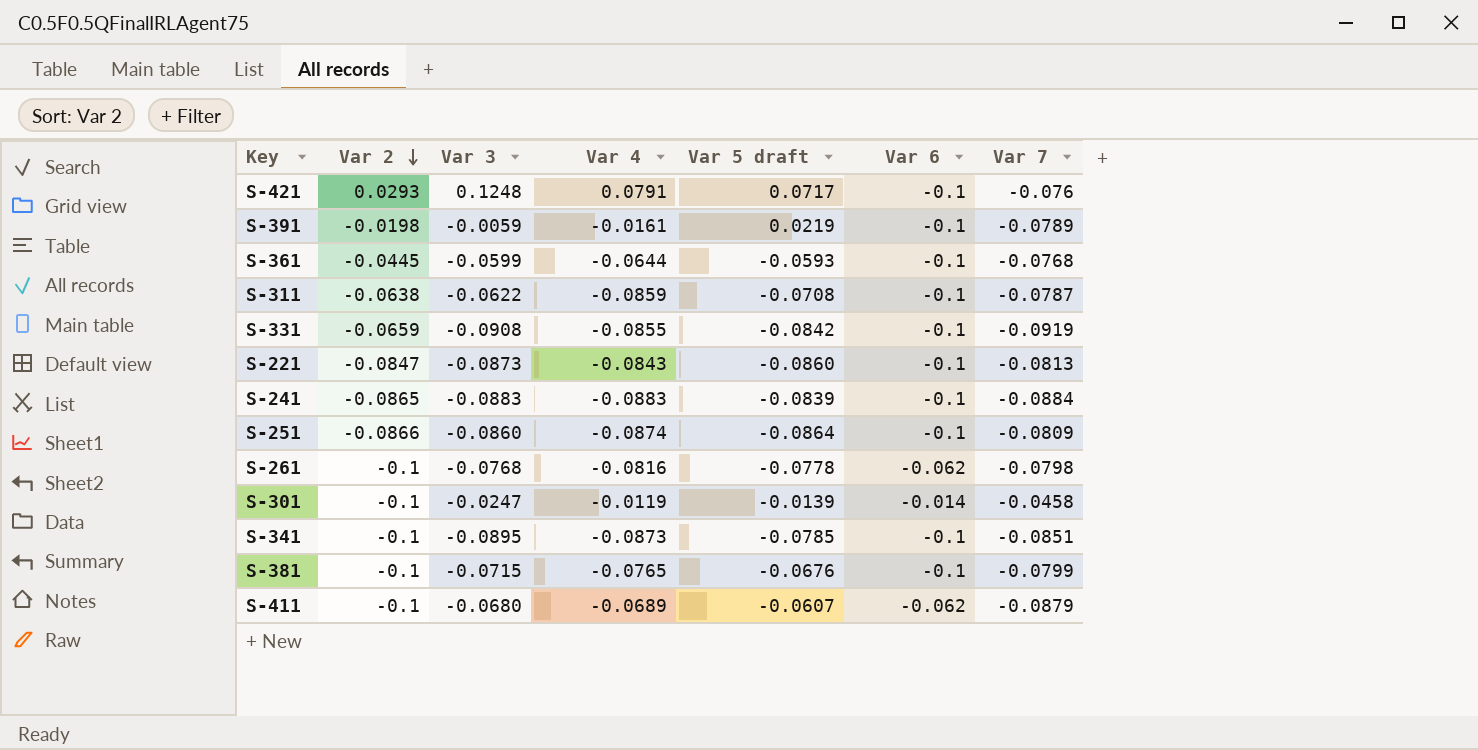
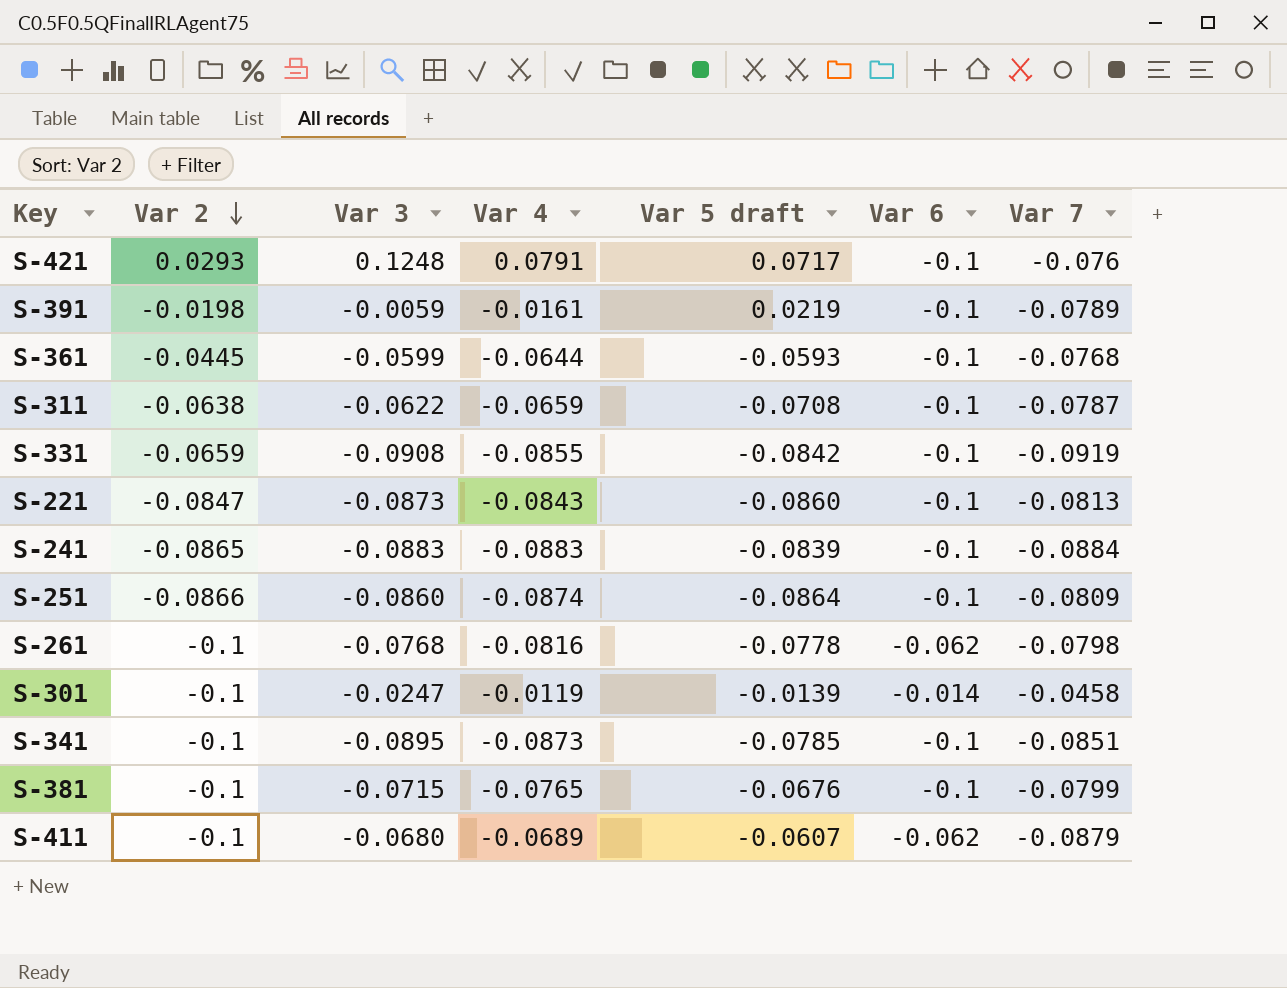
S-311 | Var 4: -0.0859 -> -0.0659

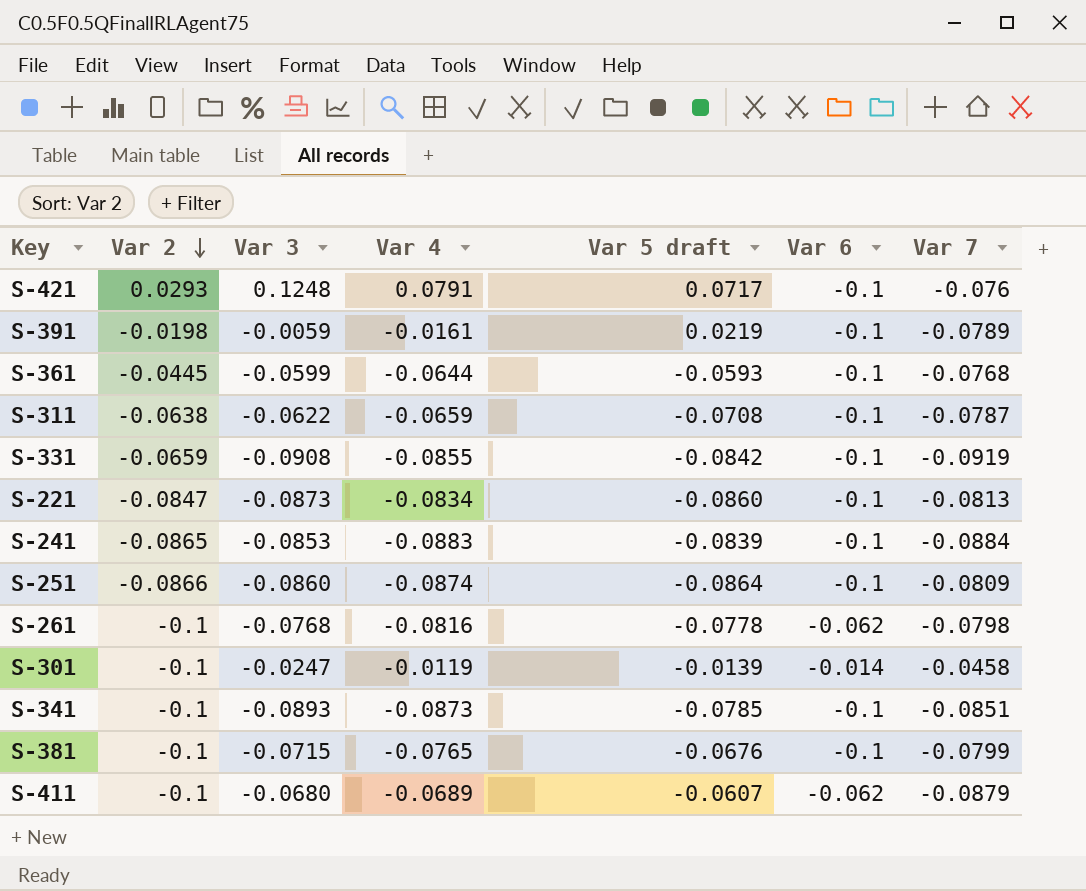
S-221 | Var 4: -0.0843 -> -0.0834
S-241 | Var 3: -0.0883 -> -0.0853
S-341 | Var 3: -0.0895 -> -0.0893

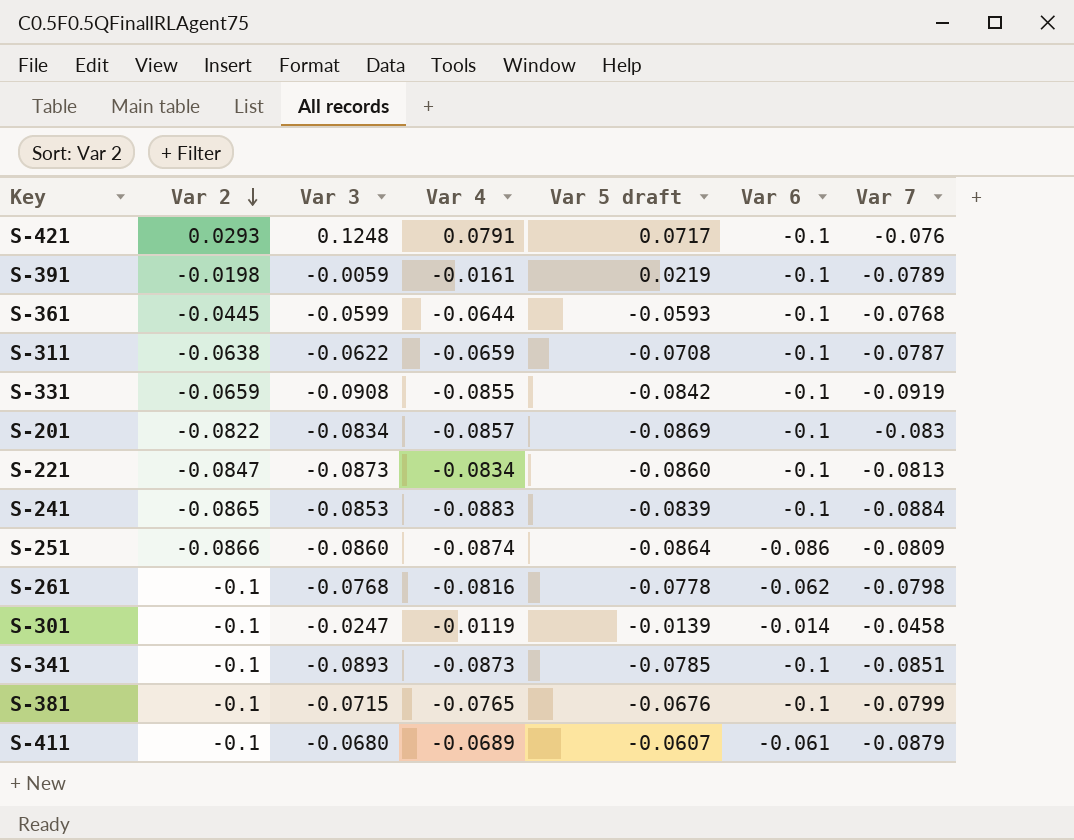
row S-201: none -> -0.0822 | -0.0834 | -0.0857 | -0.0869 | -0.1 | -0.083
S-251 | Var 6: -0.1 -> -0.086
S-411 | Var 6: -0.062 -> -0.061

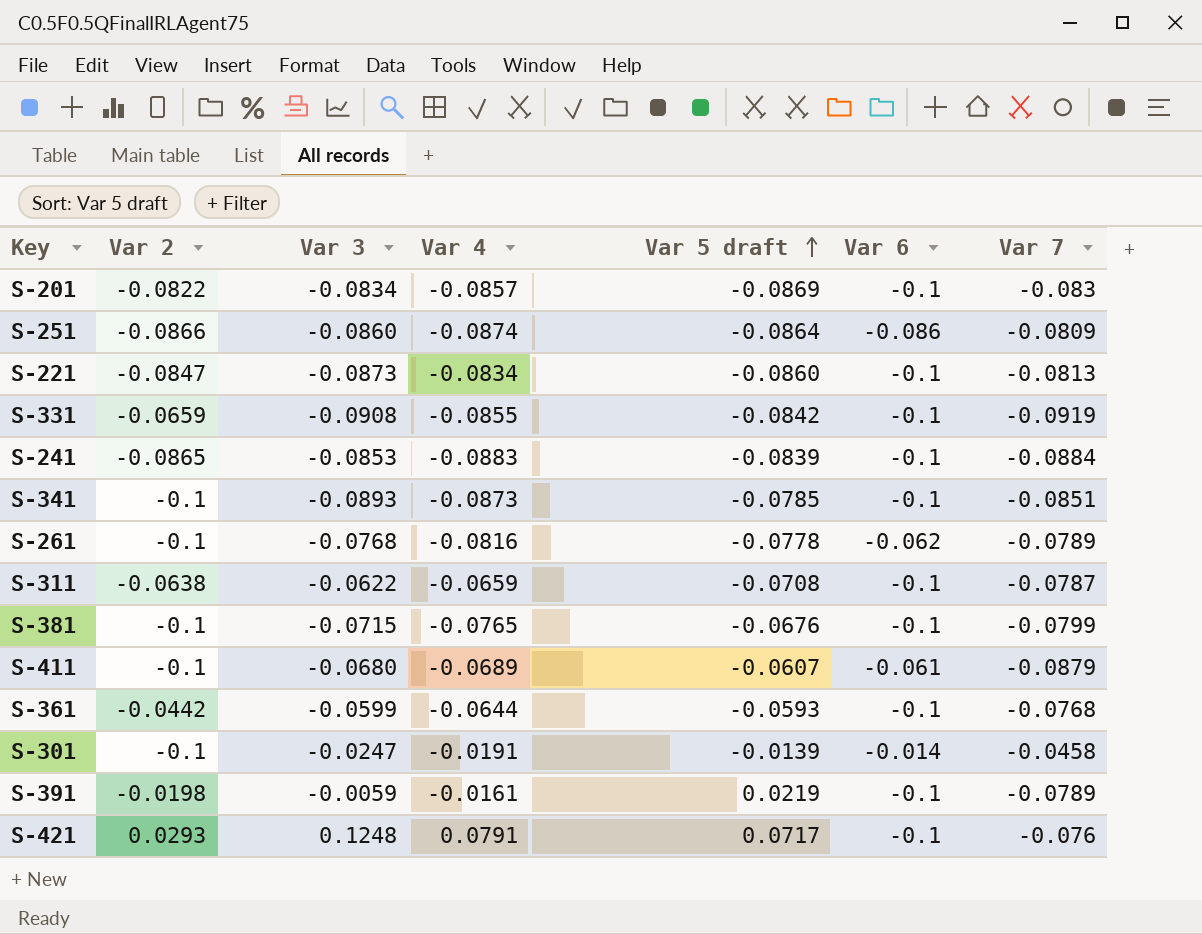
row order: Var 2 descending -> Var 5 draft ascending
S-261 | Var 7: -0.0798 -> -0.0789
S-361 | Var 2: -0.0445 -> -0.0442
S-301 | Var 4: -0.0119 -> -0.0191

